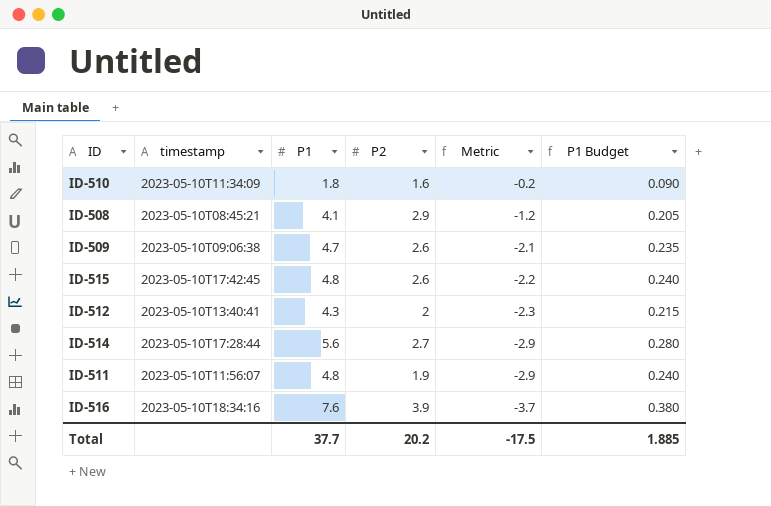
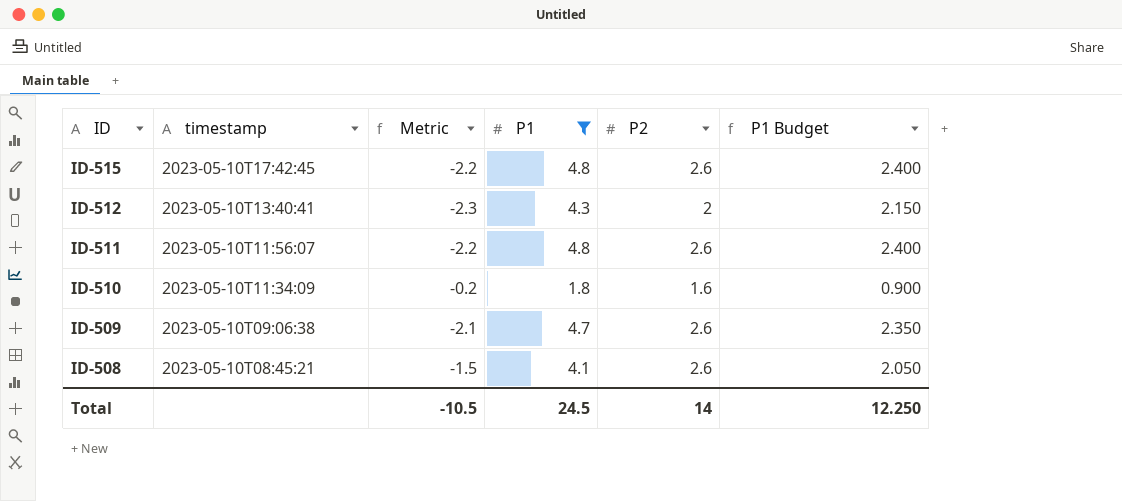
filter: none -> P1 <= 4.8
row order: Metric descending -> ID descending
column Metric | position: 5 -> 3
column P1 Budget | formula: [P1] * 0.05 -> [P1] * 0.5
ID-511 | Metric: -2.9 -> -2.2
ID-511 | P2: 1.9 -> 2.6
ID-508 | Metric: -1.2 -> -1.5
ID-508 | P2: 2.9 -> 2.6
Total | Metric: -17.5 -> -10.5
Total | P1: 37.7 -> 24.5
Total | P2: 20.2 -> 14
Total | P1 Budget: 1.885 -> 12.250

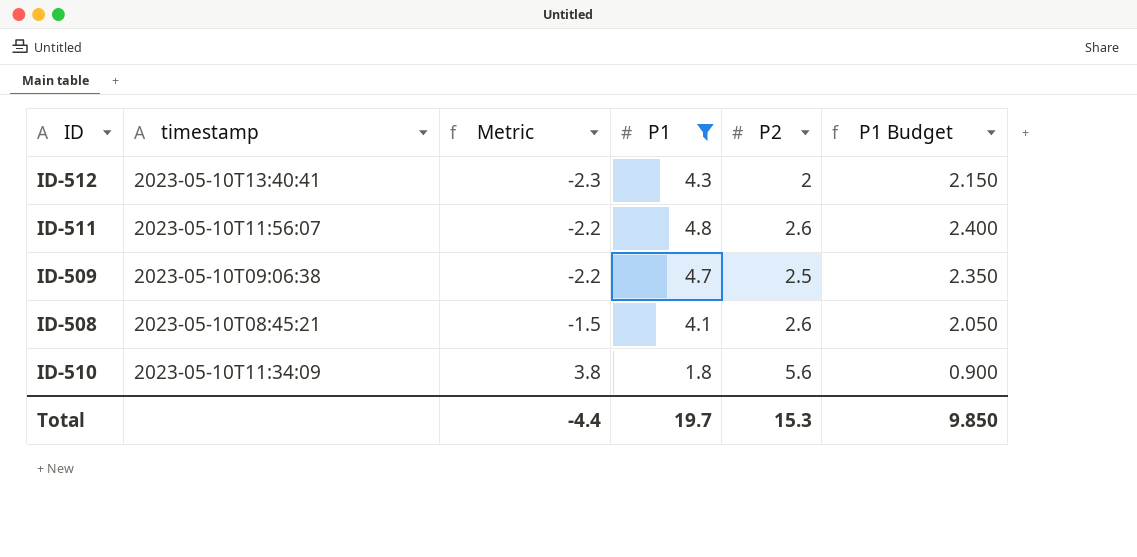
row order: ID descending -> Metric ascending
row ID-515: 2023-05-10T17:42:45 | -2.2 | 4.8 | 2.6 | 2.400 -> none
ID-509 | Metric: -2.1 -> -2.2
ID-509 | P2: 2.6 -> 2.5
ID-510 | Metric: -0.2 -> 3.8
ID-510 | P2: 1.6 -> 5.6
Total | Metric: -10.5 -> -4.4
Total | P1: 24.5 -> 19.7
Total | P2: 14 -> 15.3
Total | P1 Budget: 12.250 -> 9.850

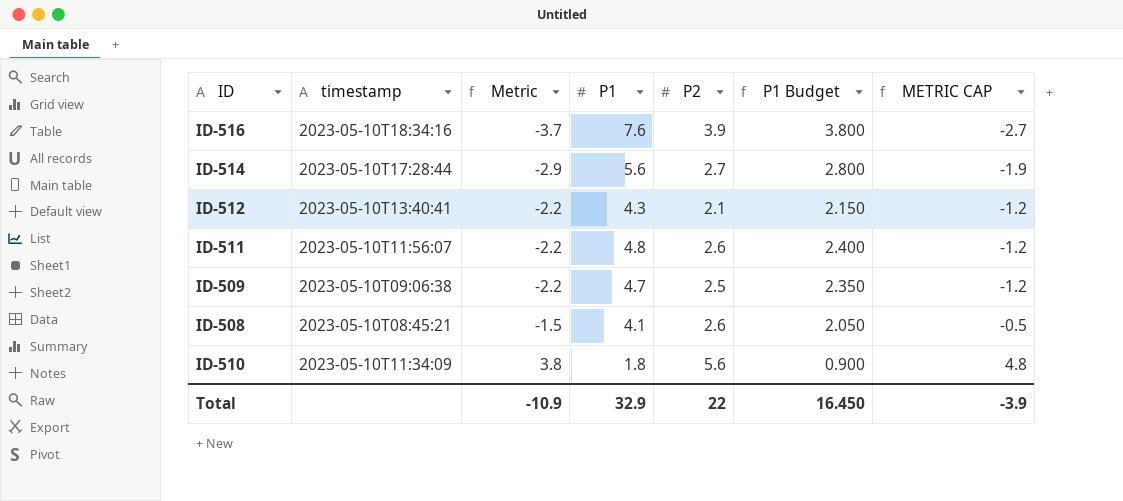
filter: P1 <= 4.8 -> none
column METRIC CAP | formula: none -> [Metric] + 1
ID-512 | Metric: -2.3 -> -2.2
ID-512 | P2: 2 -> 2.1
Total | Metric: -4.4 -> -10.9
Total | P1: 19.7 -> 32.9
Total | P2: 15.3 -> 22
Total | P1 Budget: 9.850 -> 16.450

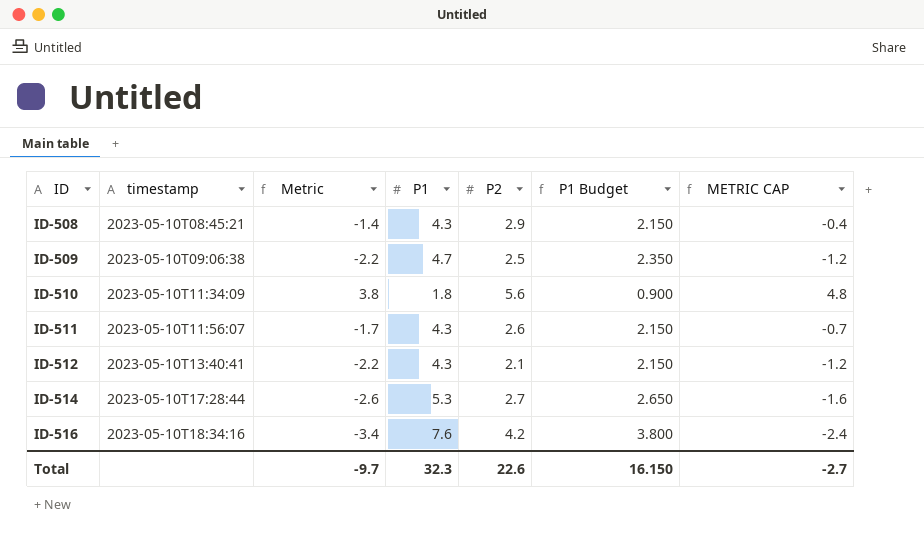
row order: Metric ascending -> ID ascending
ID-508 | Metric: -1.5 -> -1.4
ID-508 | P1: 4.1 -> 4.3
ID-508 | P2: 2.6 -> 2.9
ID-508 | P1 Budget: 2.050 -> 2.150
ID-508 | METRIC CAP: -0.5 -> -0.4
ID-511 | Metric: -2.2 -> -1.7
ID-511 | P1: 4.8 -> 4.3
ID-511 | P1 Budget: 2.400 -> 2.150
ID-511 | METRIC CAP: -1.2 -> -0.7
ID-514 | Metric: -2.9 -> -2.6
ID-514 | P1: 5.6 -> 5.3
ID-514 | P1 Budget: 2.800 -> 2.650
ID-514 | METRIC CAP: -1.9 -> -1.6
ID-516 | Metric: -3.7 -> -3.4
ID-516 | P2: 3.9 -> 4.2
ID-516 | METRIC CAP: -2.7 -> -2.4
Total | Metric: -10.9 -> -9.7
Total | P1: 32.9 -> 32.3
Total | P2: 22 -> 22.6
Total | P1 Budget: 16.450 -> 16.150
Total | METRIC CAP: -3.9 -> -2.7

